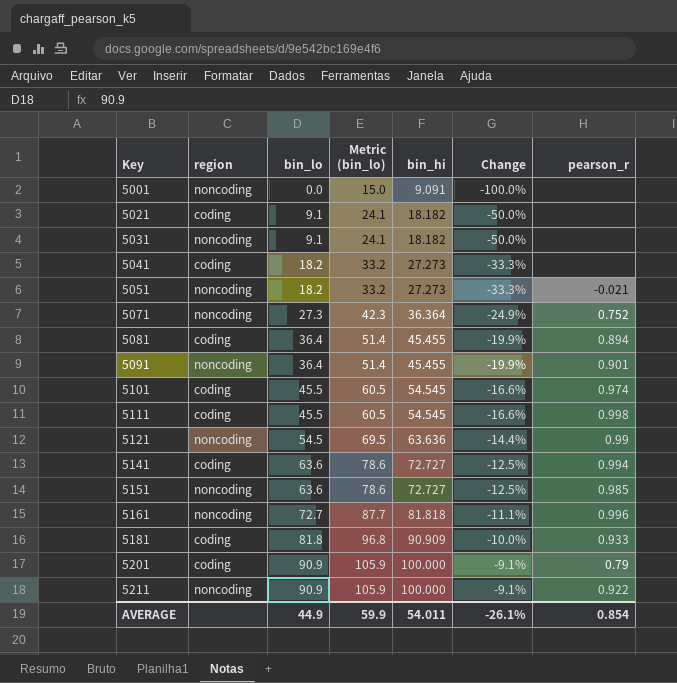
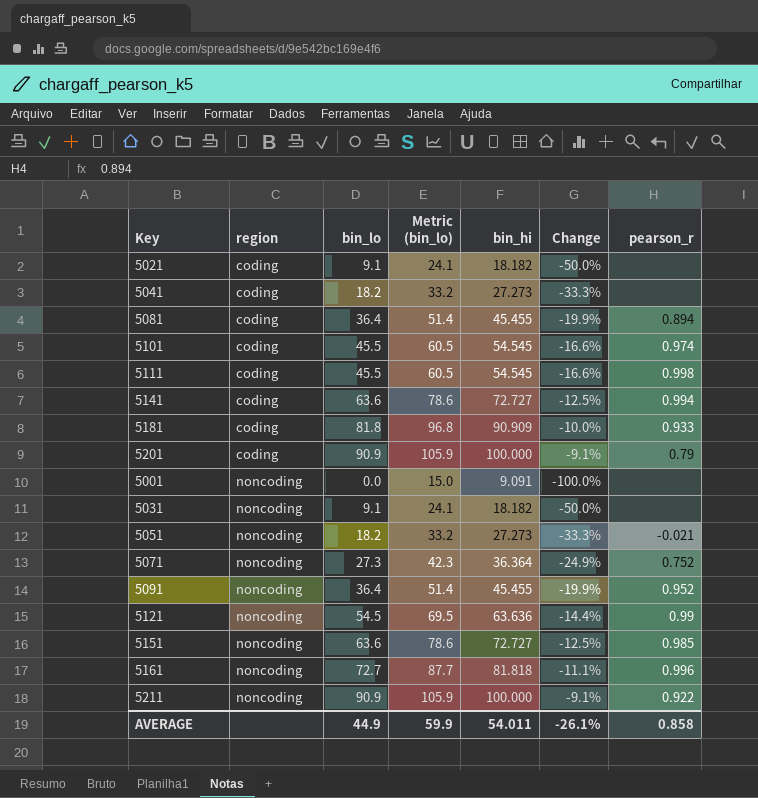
row order: Key ascending -> region ascending
5091 | pearson_r: 0.901 -> 0.952
AVERAGE | pearson_r: 0.854 -> 0.858

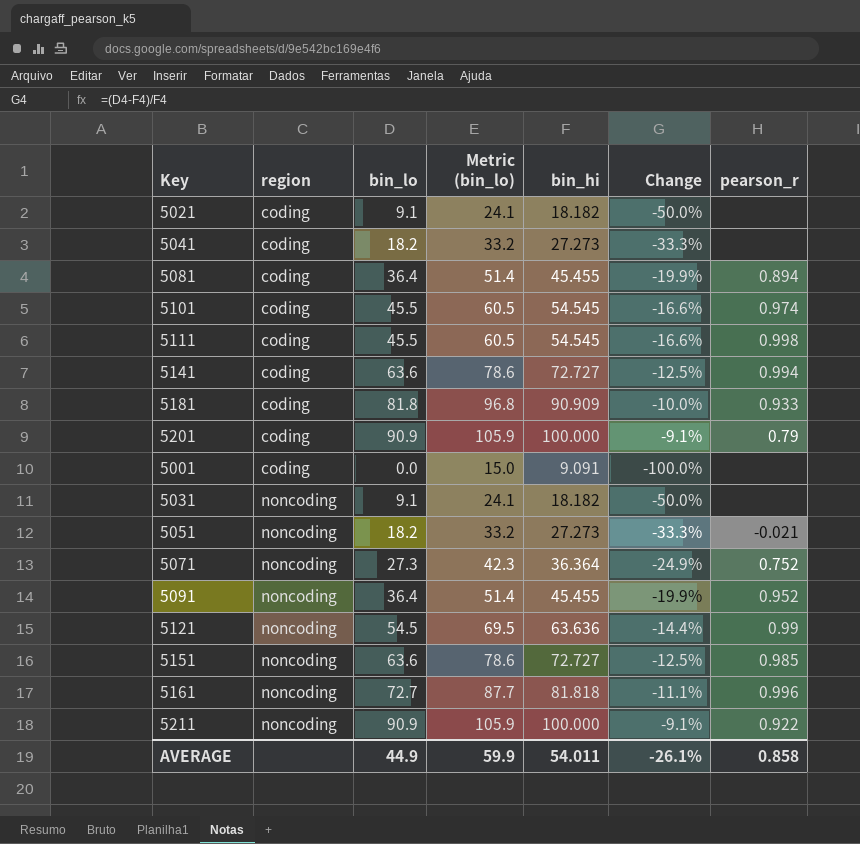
5001 | region: noncoding -> coding

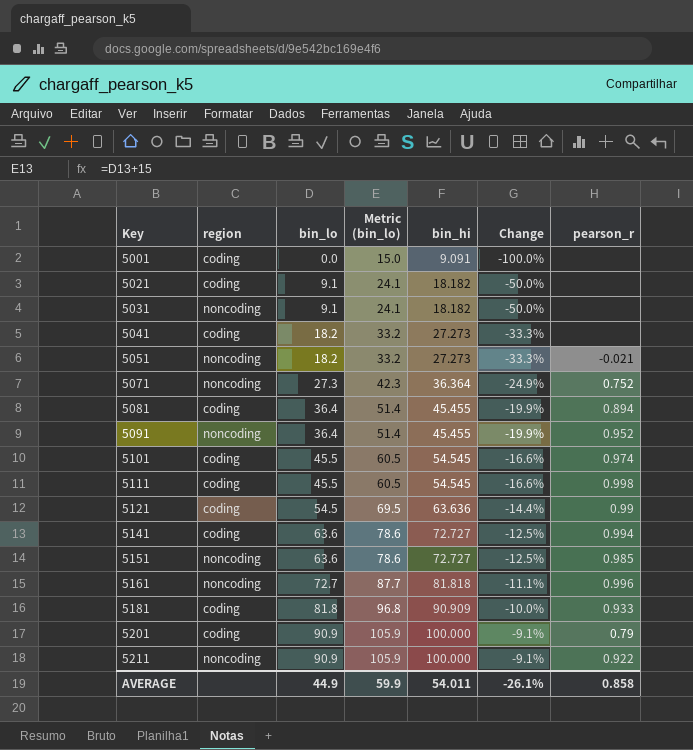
row order: region ascending -> Key ascending
5121 | region: noncoding -> coding

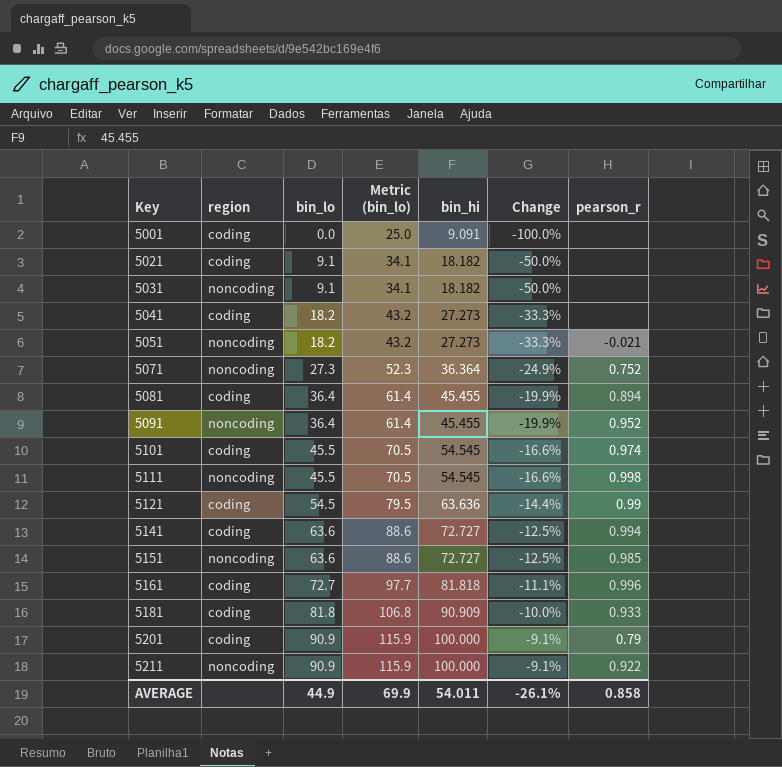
column Metric (bin_lo) | formula: [bin_lo] + 15 -> [bin_lo] + 25
5111 | region: coding -> noncoding
5161 | region: noncoding -> coding
AVERAGE | Metric (bin_lo): 59.9 -> 69.9

